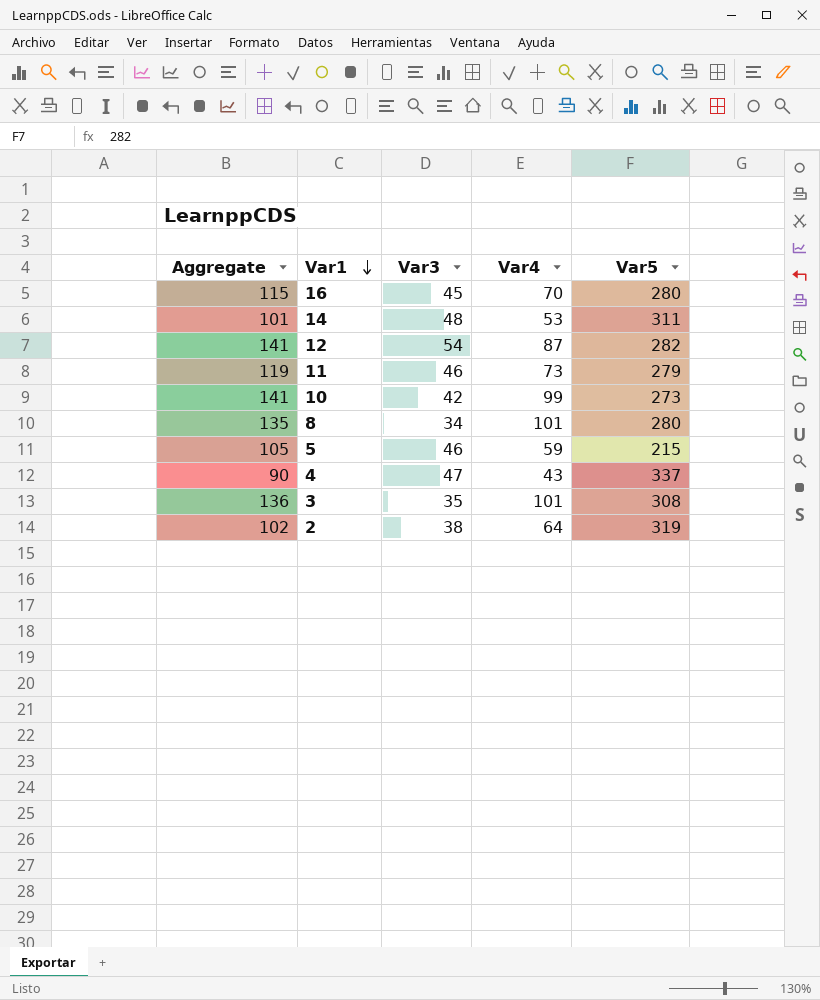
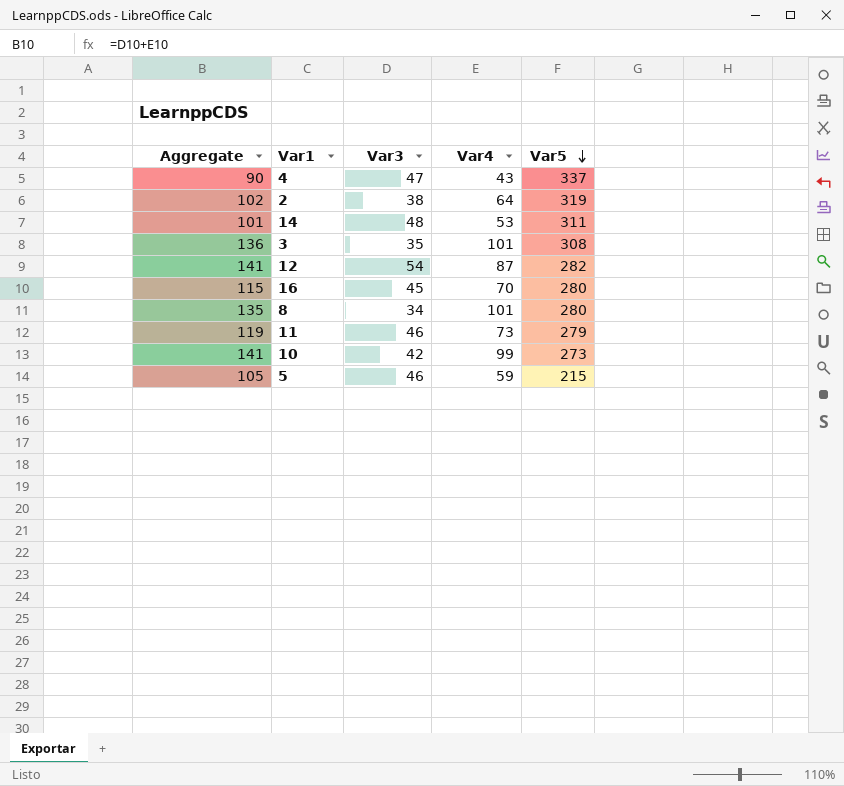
row order: Var1 descending -> Var5 descending

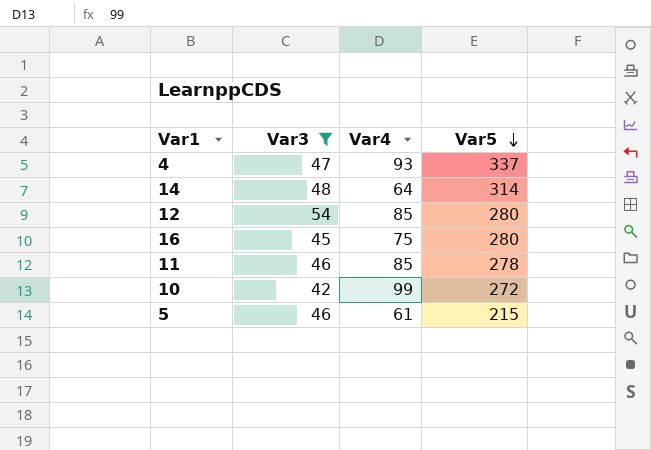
filter: none -> Var3 >= 42
column Aggregate | formula: [Var3] + [Var4] -> none
4 | Var4: 43 -> 93
14 | Var4: 53 -> 64
14 | Var5: 311 -> 314
12 | Var4: 87 -> 85
12 | Var5: 282 -> 280
16 | Var4: 70 -> 75
11 | Var4: 73 -> 85
11 | Var5: 279 -> 278
10 | Var5: 273 -> 272
5 | Var4: 59 -> 61

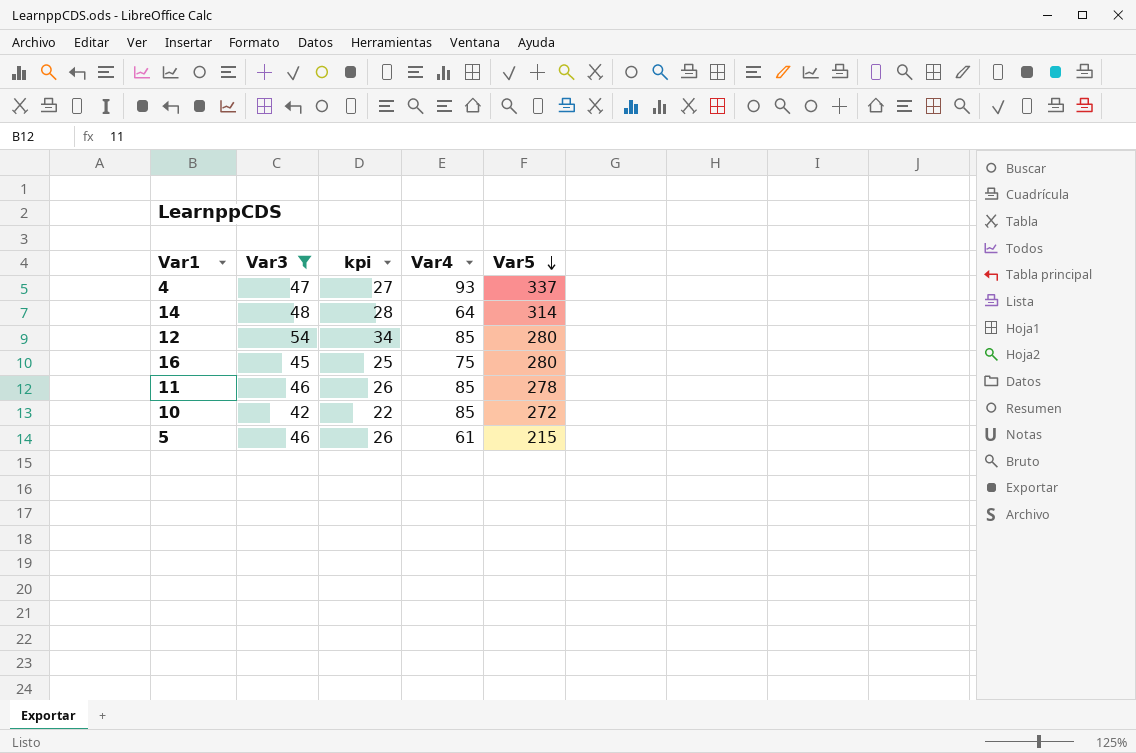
column kpi | formula: none -> [Var3] - 20
10 | Var4: 99 -> 85

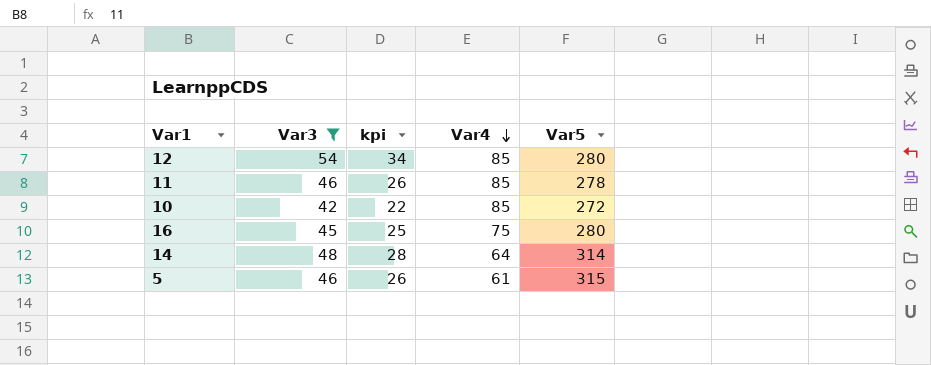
row order: Var5 descending -> Var4 descending
row 4: 47 | 27 | 93 | 337 -> none
5 | Var5: 215 -> 315

